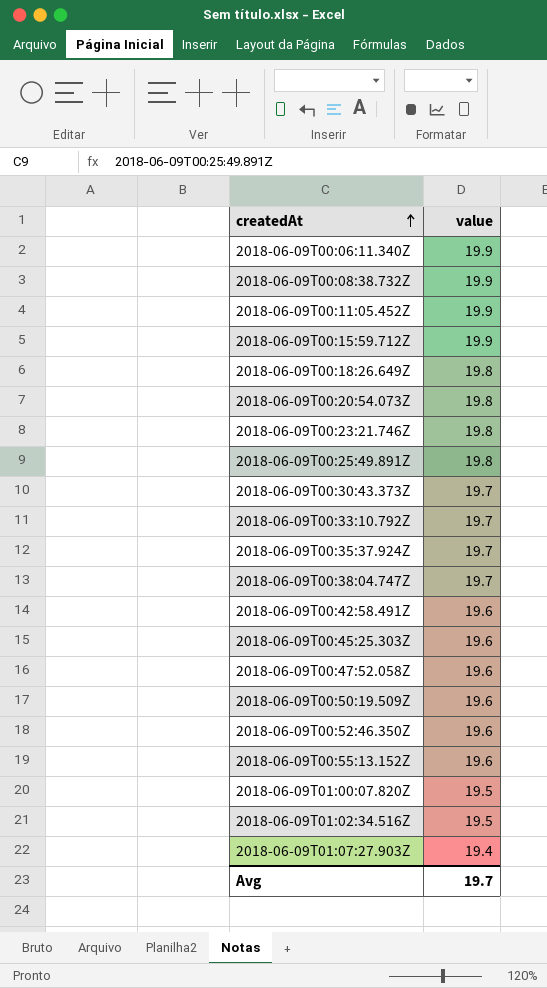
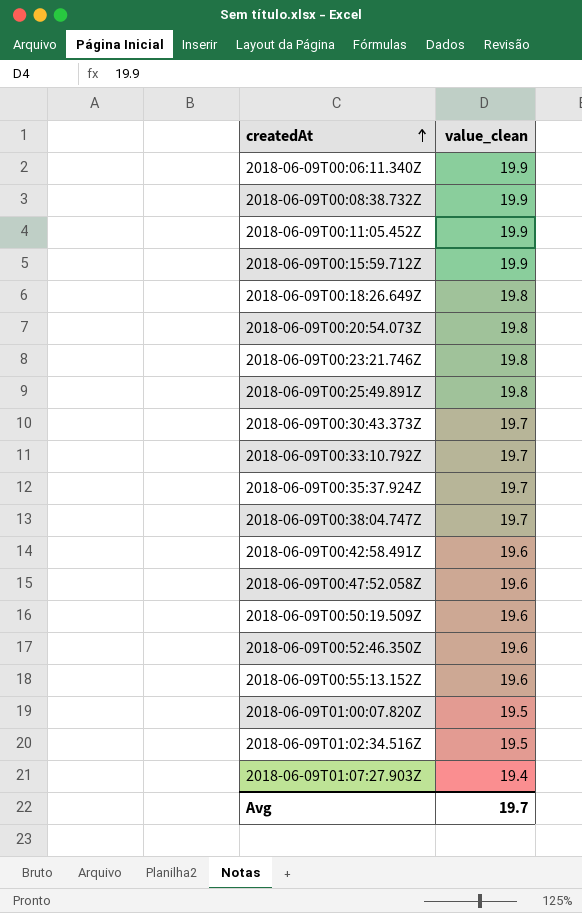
column name: value -> value_clean
row 2018-06-09T00:45:25.303Z: 19.6 -> none

